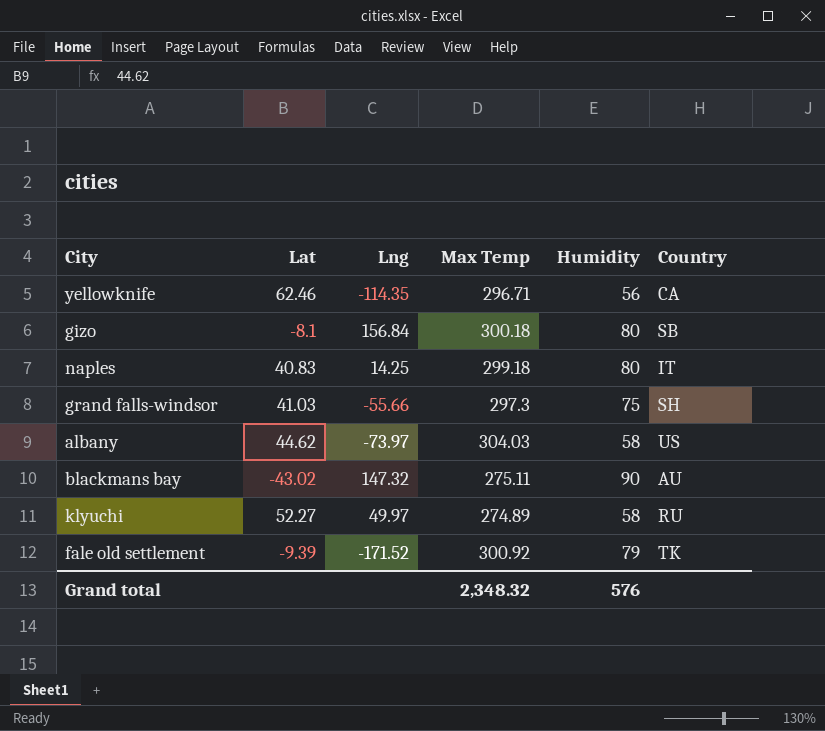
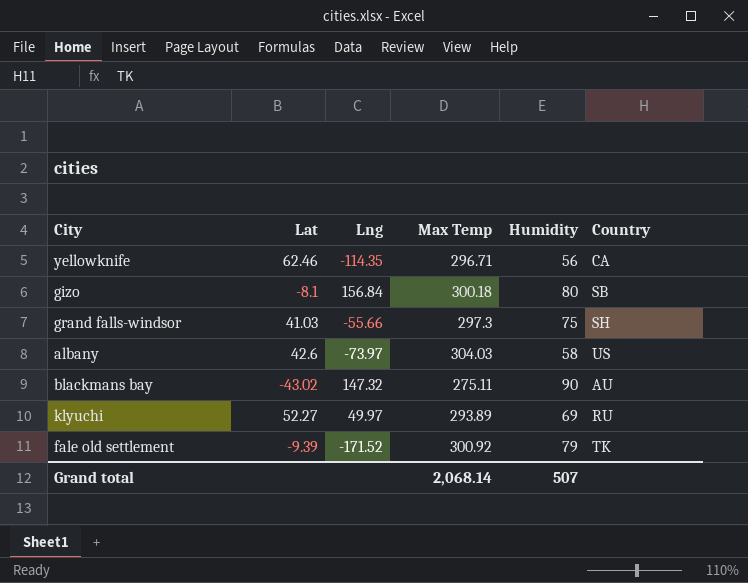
row naples: 40.83 | 14.25 | 299.18 | 80 | IT -> none
albany | Lat: 44.62 -> 42.6
klyuchi | Max Temp: 274.89 -> 293.89
klyuchi | Humidity: 58 -> 69
Grand total | Max Temp: 2,348.32 -> 2,068.14
Grand total | Humidity: 576 -> 507

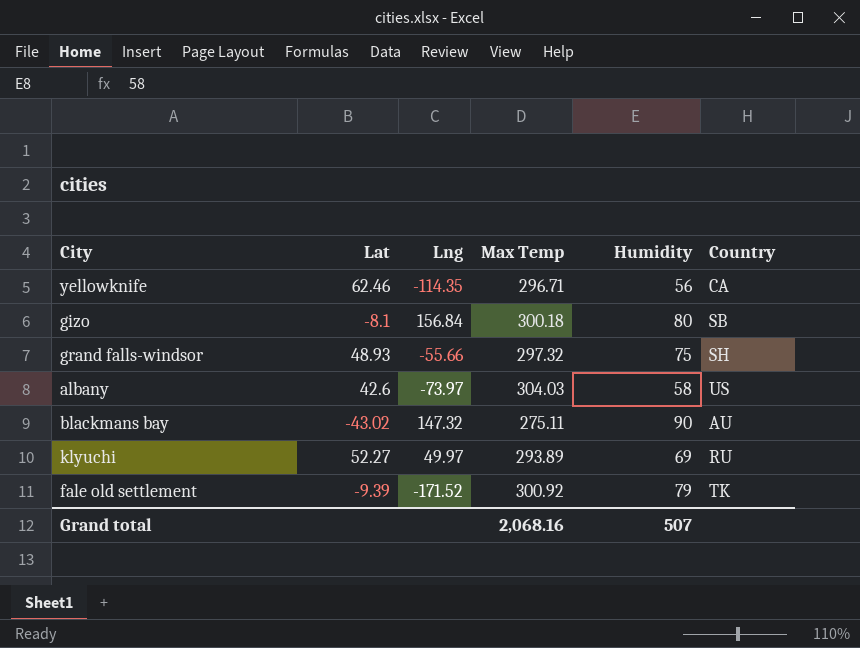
grand falls-windsor | Lat: 41.03 -> 48.93
grand falls-windsor | Max Temp: 297.3 -> 297.32
Grand total | Max Temp: 2,068.14 -> 2,068.16

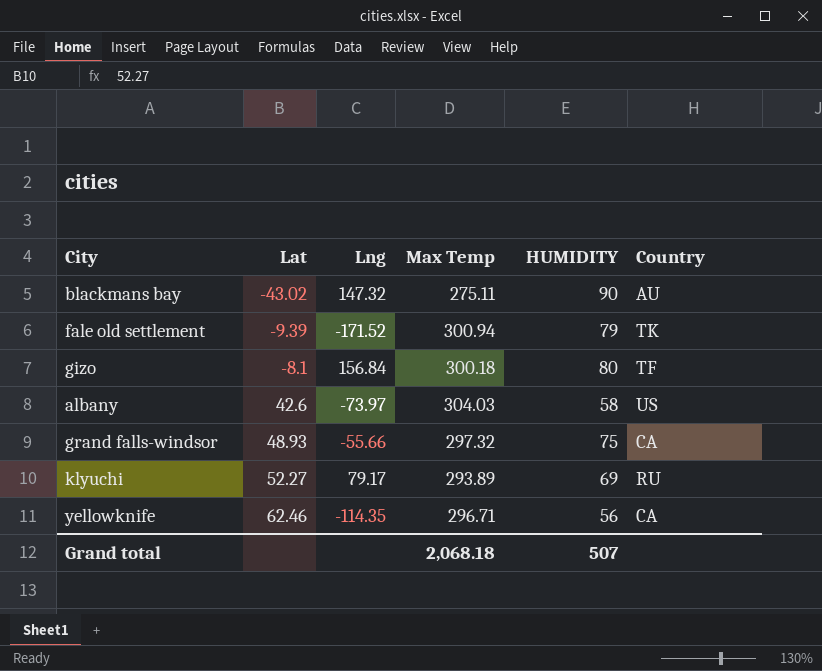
row order: none -> Lat ascending
column name: Humidity -> HUMIDITY
fale old settlement | Max Temp: 300.92 -> 300.94
gizo | Country: SB -> TF
grand falls-windsor | Country: SH -> CA
klyuchi | Lng: 49.97 -> 79.17
Grand total | Max Temp: 2,068.16 -> 2,068.18

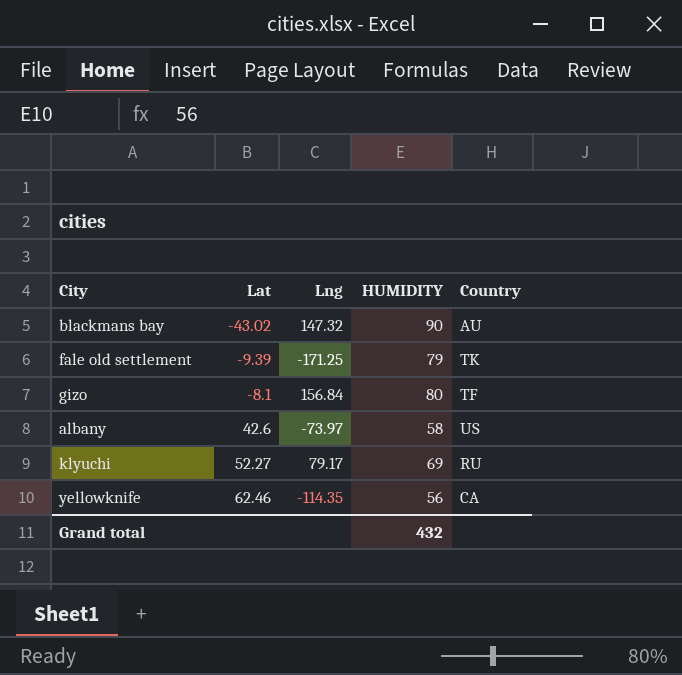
column Max Temp | position: 4 -> none
row grand falls-windsor: 48.93 | -55.66 | 297.32 | 75 | CA -> none
fale old settlement | Lng: -171.52 -> -171.25
Grand total | HUMIDITY: 507 -> 432

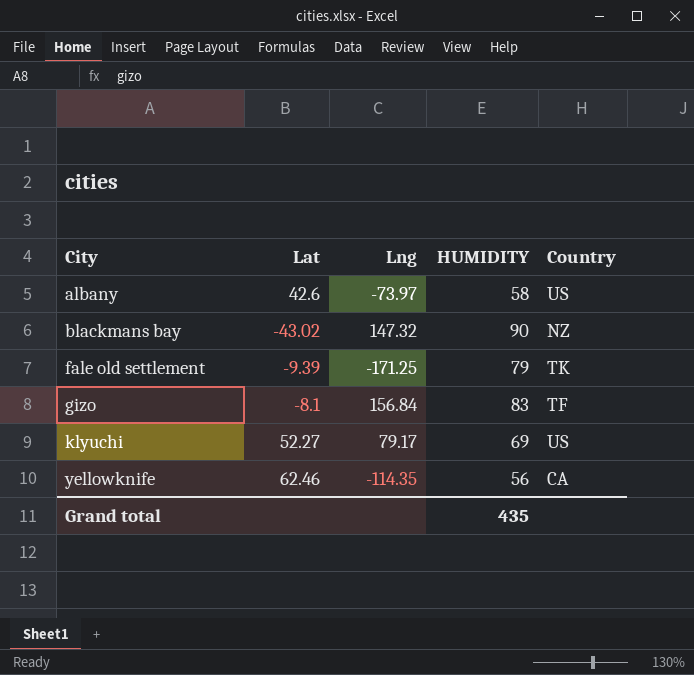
row order: Lat ascending -> City ascending
blackmans bay | Country: AU -> NZ
gizo | HUMIDITY: 80 -> 83
klyuchi | Country: RU -> US
Grand total | HUMIDITY: 432 -> 435

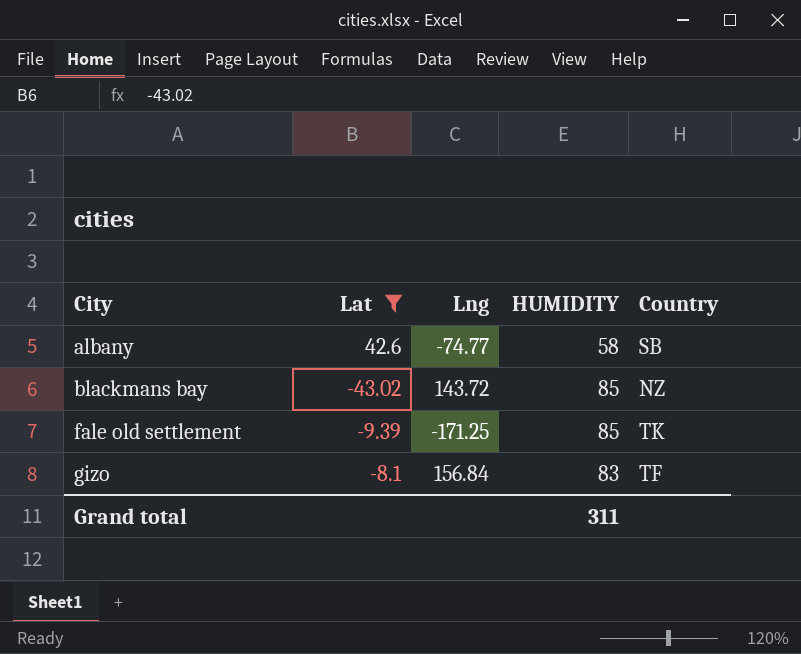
filter: none -> Lat <= 42.6
albany | Lng: -73.97 -> -74.77
albany | Country: US -> SB
blackmans bay | Lng: 147.32 -> 143.72
blackmans bay | HUMIDITY: 90 -> 85
fale old settlement | HUMIDITY: 79 -> 85
Grand total | HUMIDITY: 435 -> 311

